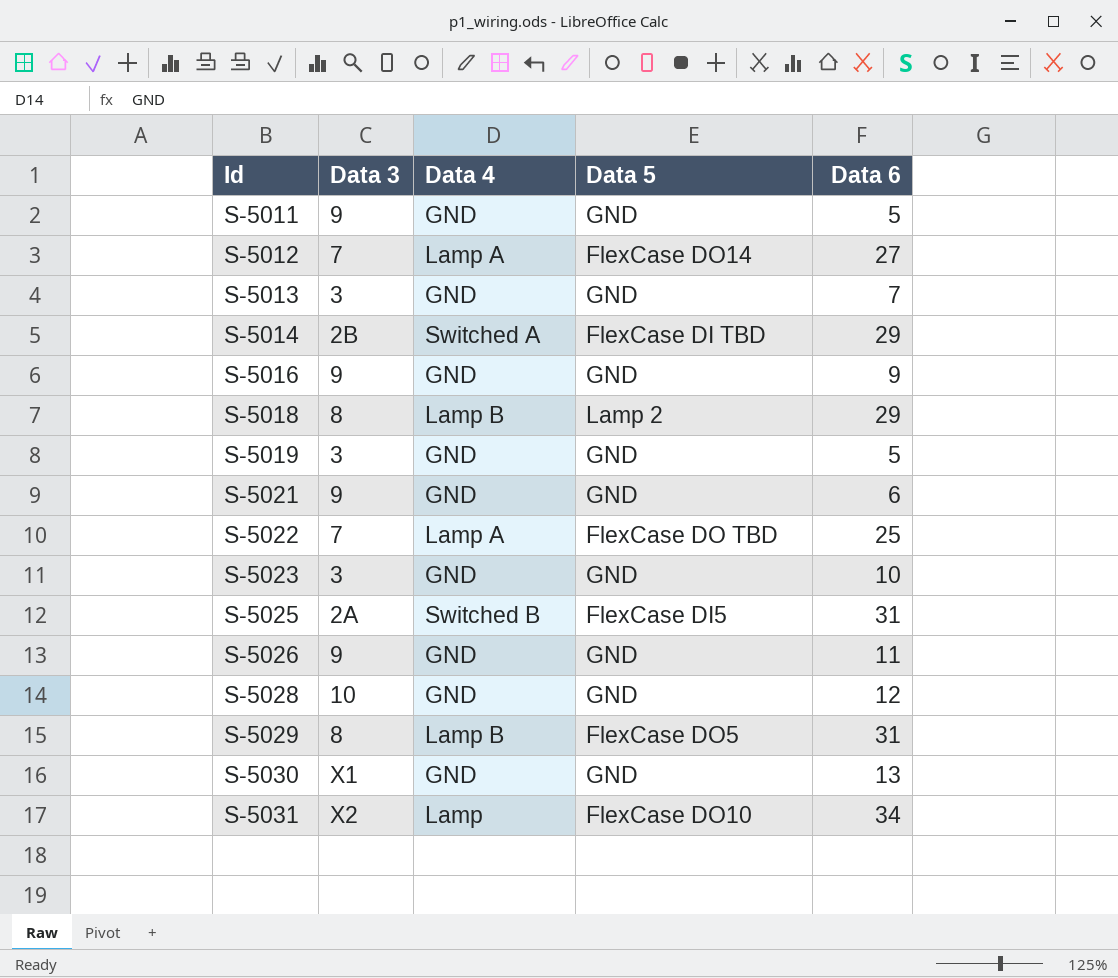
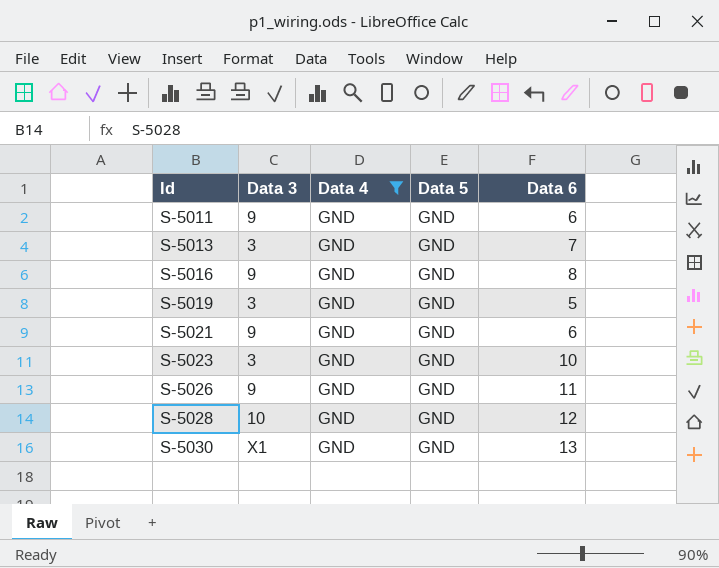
filter: none -> Data 4 = GND
S-5011 | Data 6: 5 -> 6
S-5016 | Data 6: 9 -> 8

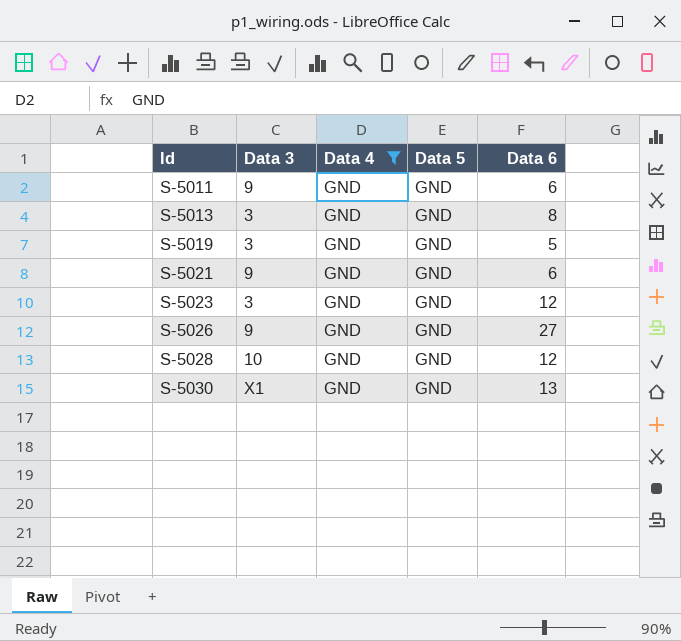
row S-5016: 9 | GND | GND | 8 -> none
S-5013 | Data 6: 7 -> 8
S-5023 | Data 6: 10 -> 12
S-5026 | Data 6: 11 -> 27

